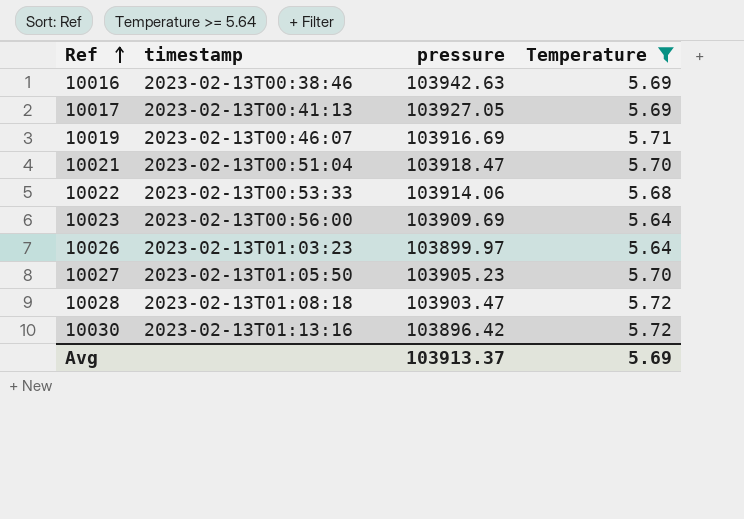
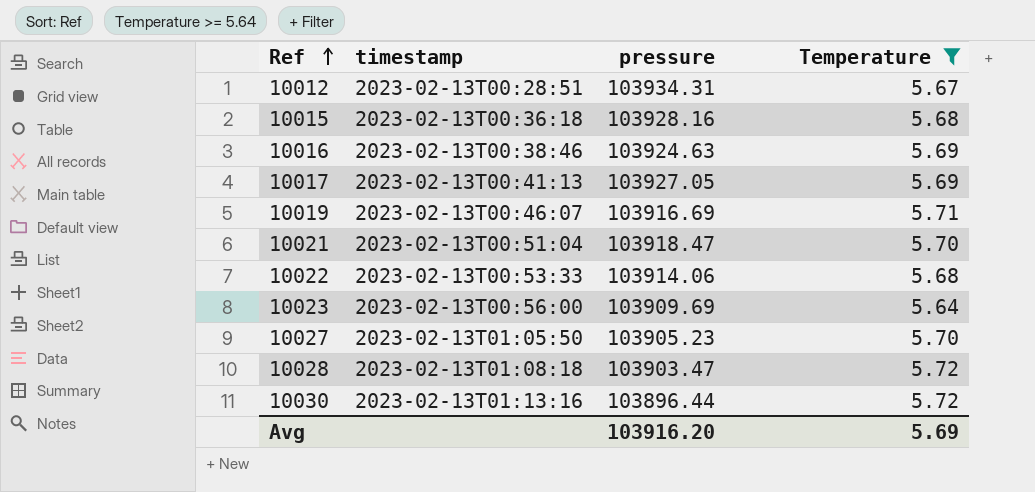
row 10026: 2023-02-13T01:03:23 | 103899.97 | 5.64 -> none
row 10012: none -> 2023-02-13T00:28:51 | 103934.31 | 5.67
row 10015: none -> 2023-02-13T00:36:18 | 103928.16 | 5.68
10016 | pressure: 103942.63 -> 103924.63
10030 | pressure: 103896.42 -> 103896.44
Avg | pressure: 103913.37 -> 103916.20

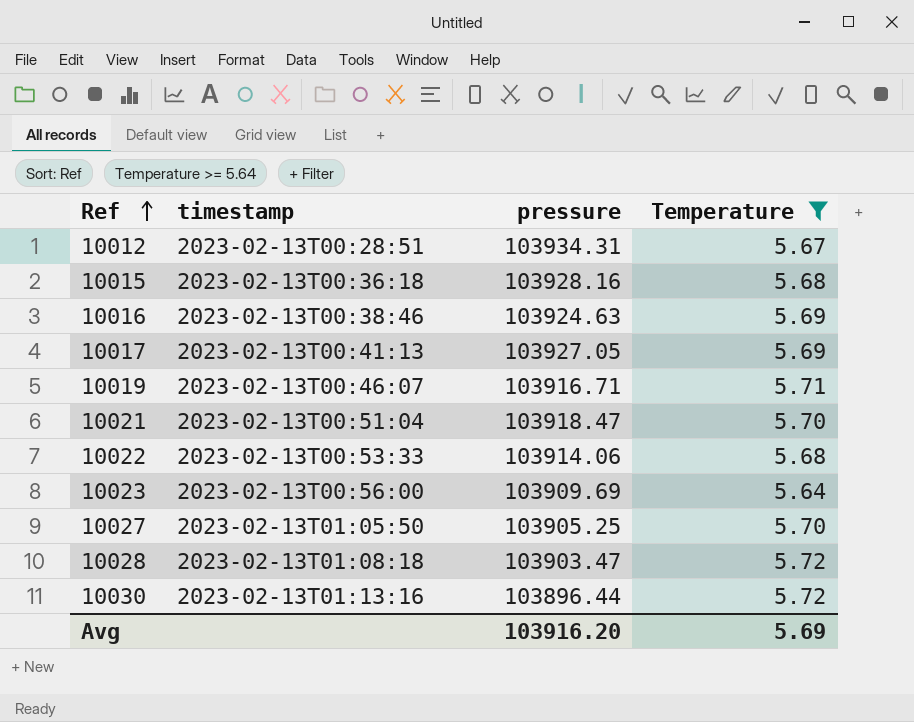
10019 | pressure: 103916.69 -> 103916.71
10027 | pressure: 103905.23 -> 103905.25

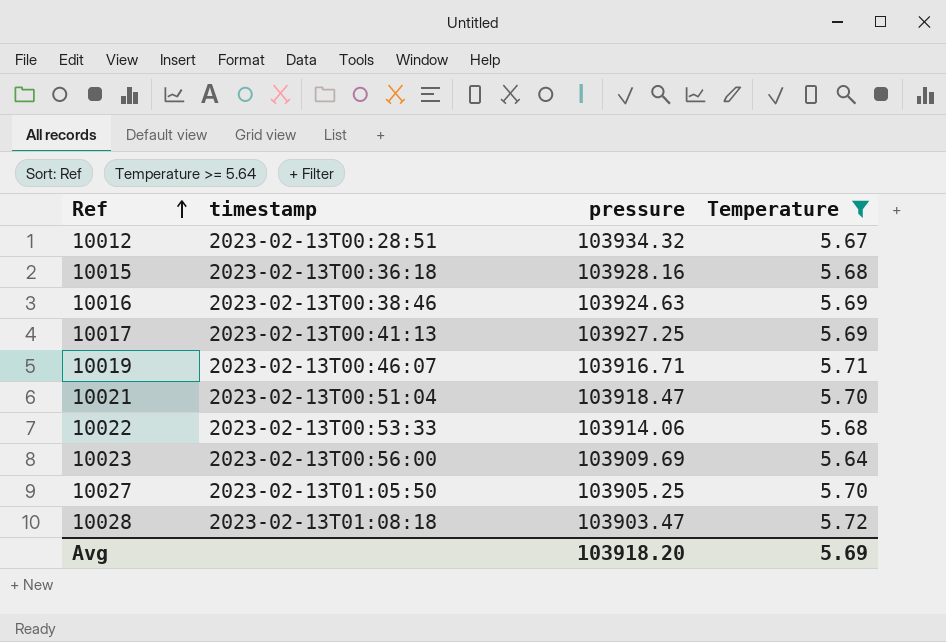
row 10030: 2023-02-13T01:13:16 | 103896.44 | 5.72 -> none
10012 | pressure: 103934.31 -> 103934.32
10017 | pressure: 103927.05 -> 103927.25
Avg | pressure: 103916.20 -> 103918.20

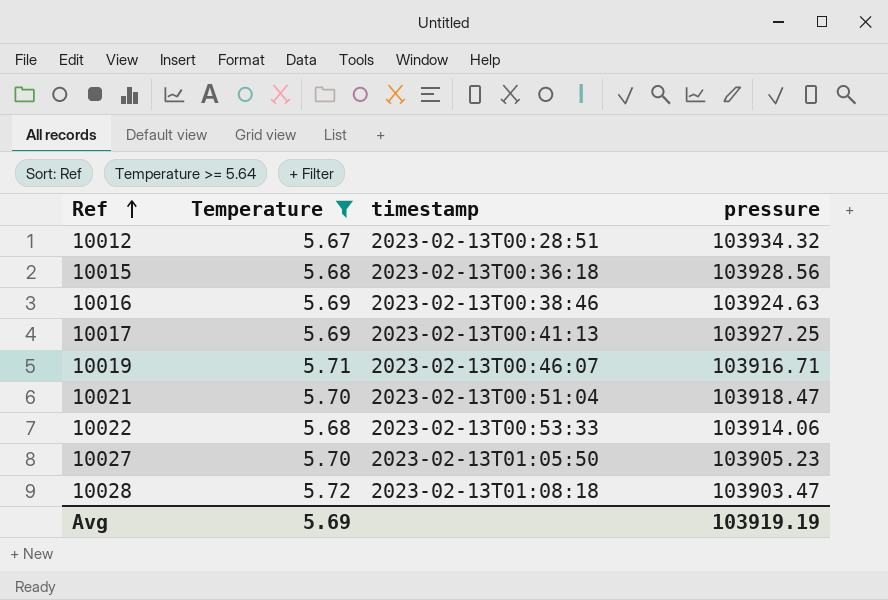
column Temperature | position: 4 -> 2
row 10023: 2023-02-13T00:56:00 | 103909.69 | 5.64 -> none
10015 | pressure: 103928.16 -> 103928.56
10027 | pressure: 103905.25 -> 103905.23
Avg | pressure: 103918.20 -> 103919.19

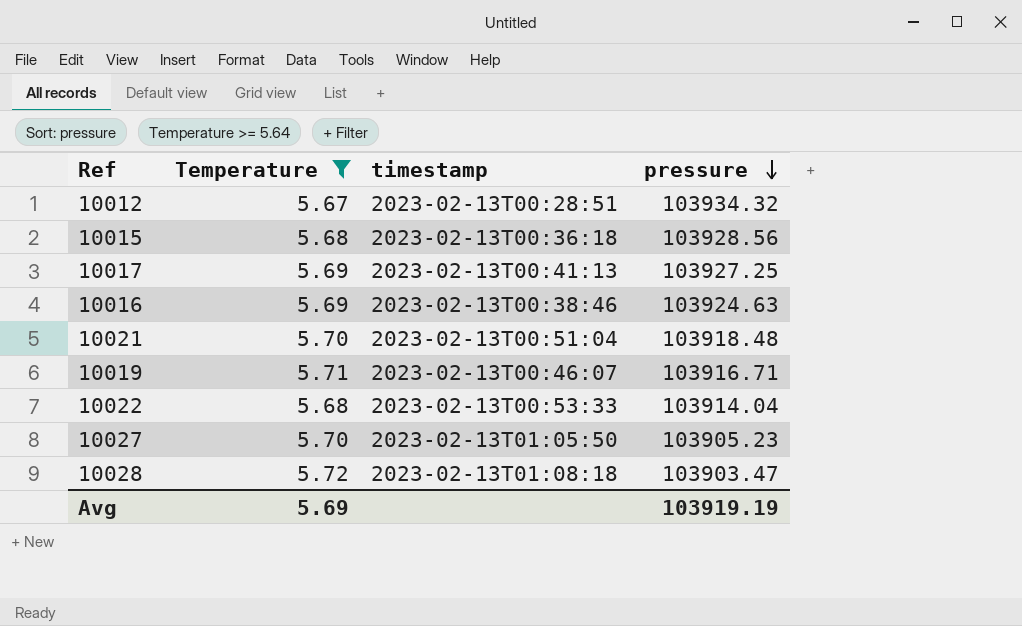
row order: Ref ascending -> pressure descending
10021 | pressure: 103918.47 -> 103918.48
10022 | pressure: 103914.06 -> 103914.04

